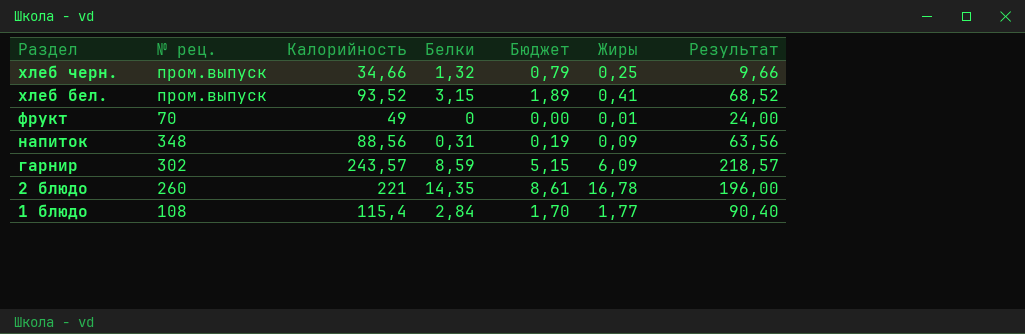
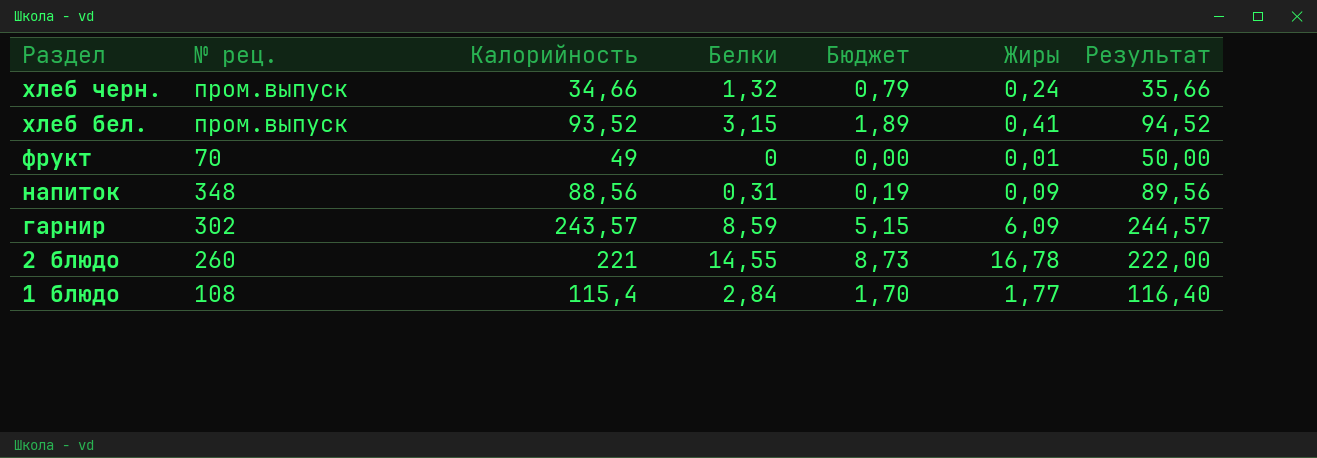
column Результат | formula: [Калорийность] - 25 -> [Калорийность] + 1
хлеб черн. | Жиры: 0,25 -> 0,24
2 блюдо | Белки: 14,35 -> 14,55
2 блюдо | Бюджет: 8,61 -> 8,73

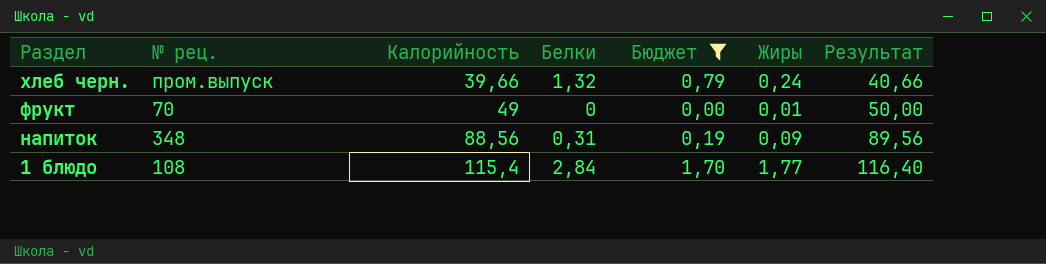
filter: none -> Бюджет <= 1,70
хлеб черн. | Калорийность: 34,66 -> 39,66
хлеб черн. | Результат: 35,66 -> 40,66

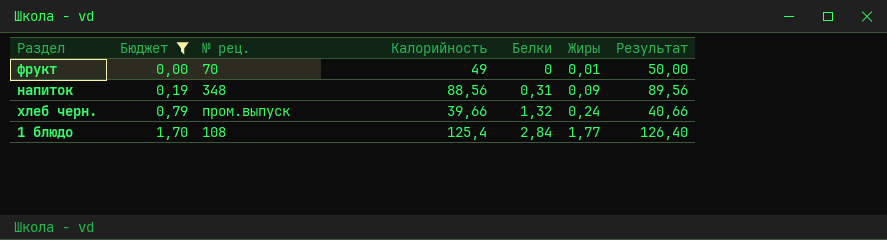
row order: Раздел descending -> Бюджет ascending
column Бюджет | position: 5 -> 2
1 блюдо | Калорийность: 115,4 -> 125,4
1 блюдо | Результат: 116,40 -> 126,40

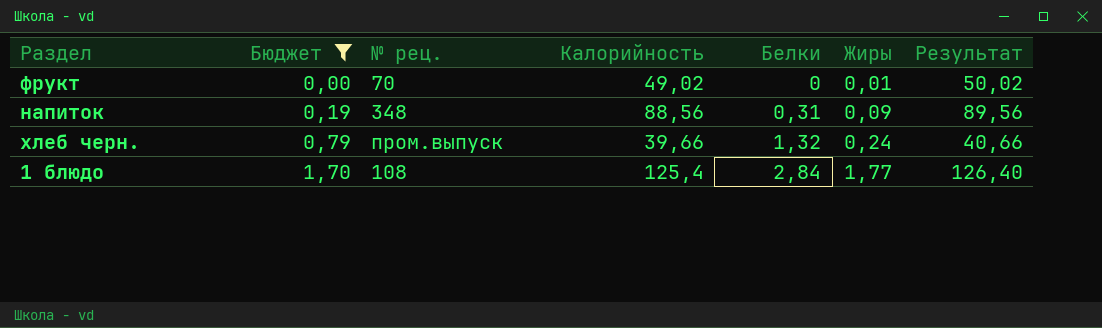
фрукт | Калорийность: 49 -> 49,02
фрукт | Результат: 50,00 -> 50,02

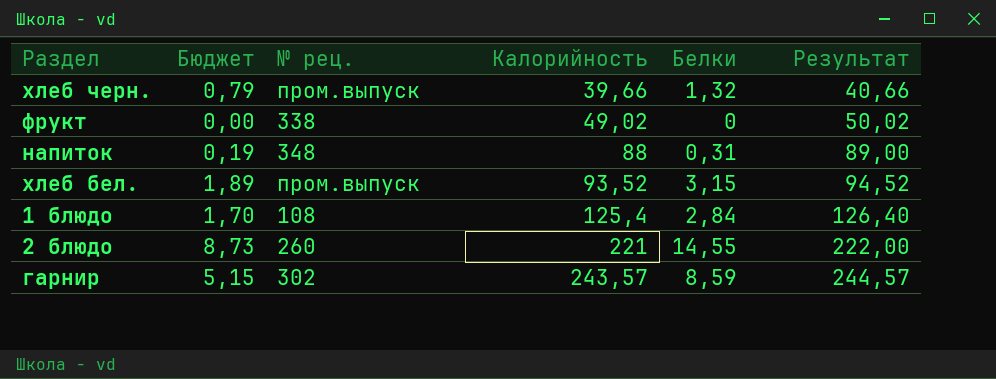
filter: Бюджет <= 1,70 -> none
row order: Бюджет ascending -> Калорийность ascending
column Жиры | position: 6 -> none
фрукт | № рец.: 70 -> 338
напиток | Калорийность: 88,56 -> 88
напиток | Результат: 89,56 -> 89,00

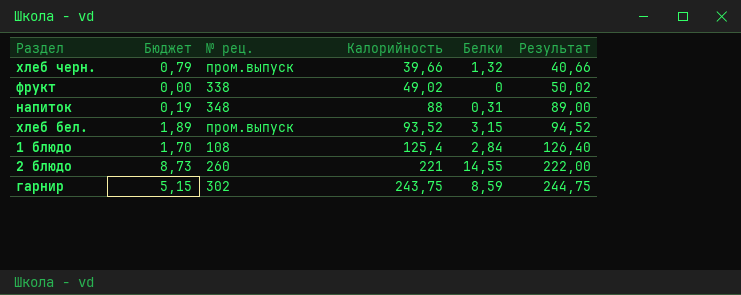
гарнир | Калорийность: 243,57 -> 243,75
гарнир | Результат: 244,57 -> 244,75

